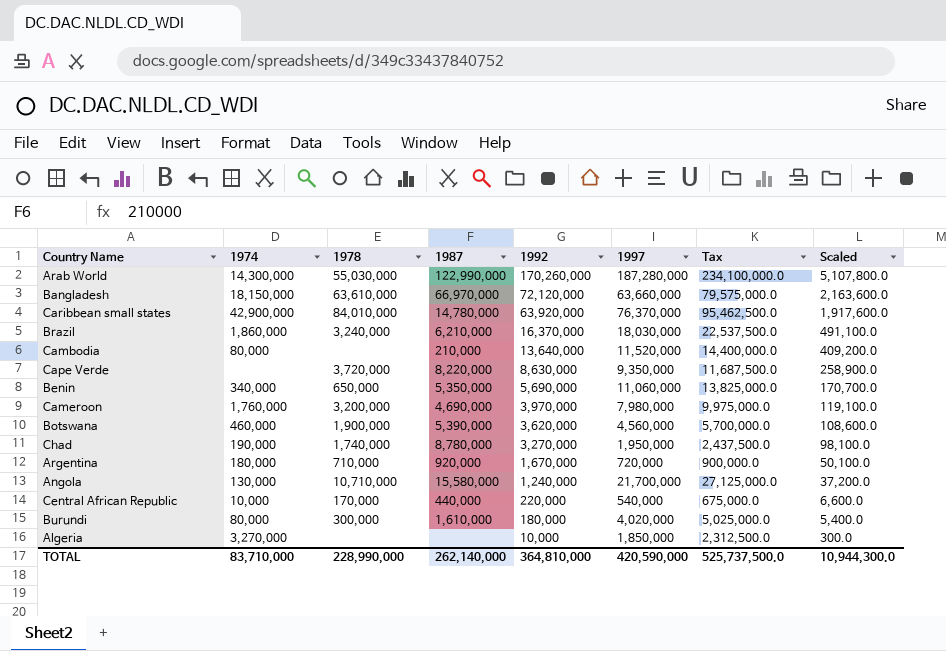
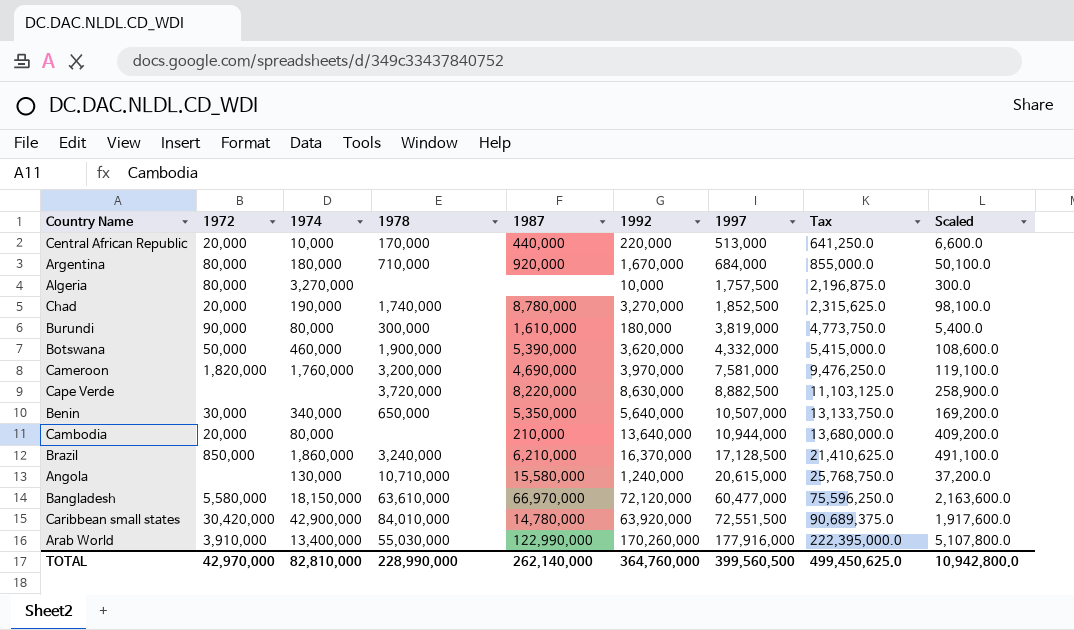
row order: 1992 descending -> 1997 ascending
column 1972 | position: none -> 2
Central African Republic | 1997: 540,000 -> 513,000
Central African Republic | Tax: 675,000.0 -> 641,250.0
Argentina | 1997: 720,000 -> 684,000
Argentina | Tax: 900,000.0 -> 855,000.0
Algeria | 1997: 1,850,000 -> 1,757,500
Algeria | Tax: 2,312,500.0 -> 2,196,875.0
Chad | 1997: 1,950,000 -> 1,852,500
Chad | Tax: 2,437,500.0 -> 2,315,625.0
Burundi | 1997: 4,020,000 -> 3,819,000
Burundi | Tax: 5,025,000.0 -> 4,773,750.0
Botswana | 1997: 4,560,000 -> 4,332,000
Botswana | Tax: 5,700,000.0 -> 5,415,000.0
Cameroon | 1997: 7,980,000 -> 7,581,000
Cameroon | Tax: 9,975,000.0 -> 9,476,250.0
Cape Verde | 1997: 9,350,000 -> 8,882,500
Cape Verde | Tax: 11,687,500.0 -> 11,103,125.0
Benin | 1992: 5,690,000 -> 5,640,000
Benin | 1997: 11,060,000 -> 10,507,000
Benin | Tax: 13,825,000.0 -> 13,133,750.0
Benin | Scaled: 170,700.0 -> 169,200.0
Cambodia | 1997: 11,520,000 -> 10,944,000
Cambodia | Tax: 14,400,000.0 -> 13,680,000.0
Brazil | 1997: 18,030,000 -> 17,128,500
Brazil | Tax: 22,537,500.0 -> 21,410,625.0
Angola | 1997: 21,700,000 -> 20,615,000
Angola | Tax: 27,125,000.0 -> 25,768,750.0
Bangladesh | 1997: 63,660,000 -> 60,477,000
Bangladesh | Tax: 79,575,000.0 -> 75,596,250.0
Caribbean small states | 1997: 76,370,000 -> 72,551,500
Caribbean small states | Tax: 95,462,500.0 -> 90,689,375.0
Arab World | 1974: 14,300,000 -> 13,400,000
Arab World | 1997: 187,280,000 -> 177,916,000
Arab World | Tax: 234,100,000.0 -> 222,395,000.0
TOTAL | 1974: 83,710,000 -> 82,810,000
TOTAL | 1992: 364,810,000 -> 364,760,000
TOTAL | 1997: 420,590,000 -> 399,560,500
TOTAL | Tax: 525,737,500.0 -> 499,450,625.0
TOTAL | Scaled: 10,944,300.0 -> 10,942,800.0

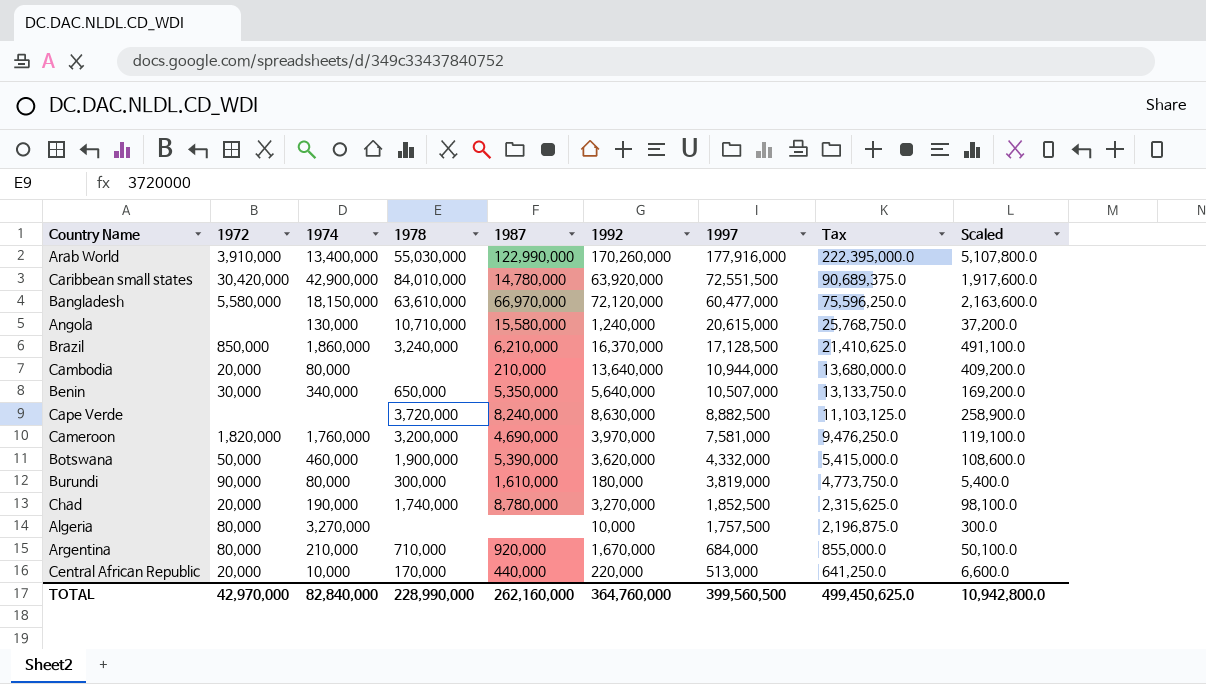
row order: 1997 ascending -> 1997 descending
Cape Verde | 1987: 8,220,000 -> 8,240,000
Argentina | 1974: 180,000 -> 210,000
TOTAL | 1974: 82,810,000 -> 82,840,000
TOTAL | 1987: 262,140,000 -> 262,160,000

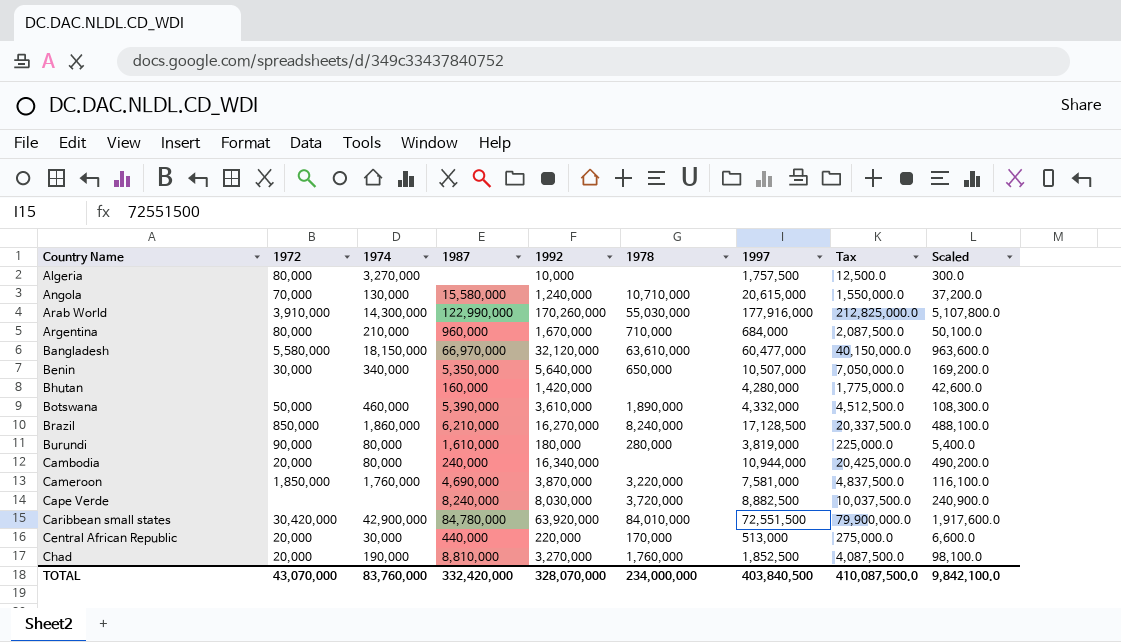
row order: 1997 descending -> Country Name ascending
column 1978 | position: 4 -> 6
column Tax | formula: [1997] * 1.25 -> [1992] * 1.25
Angola | 1972: none -> 70,000
Arab World | 1974: 13,400,000 -> 14,300,000
Argentina | 1987: 920,000 -> 960,000
Bangladesh | 1992: 72,120,000 -> 32,120,000
Bangladesh | Scaled: 2,163,600.0 -> 963,600.0
row Bhutan: none -> none | none | 160,000 | 1,420,000 | none | 4,280,000 | 1,775,000.0 | 42,600.0
Botswana | 1992: 3,620,000 -> 3,610,000
Botswana | 1978: 1,900,000 -> 1,890,000
Botswana | Scaled: 108,600.0 -> 108,300.0
Brazil | 1992: 16,370,000 -> 16,270,000
Brazil | 1978: 3,240,000 -> 8,240,000
Brazil | Scaled: 491,100.0 -> 488,100.0
Burundi | 1978: 300,000 -> 280,000
Cambodia | 1987: 210,000 -> 240,000
Cambodia | 1992: 13,640,000 -> 16,340,000
Cambodia | Scaled: 409,200.0 -> 490,200.0
Cameroon | 1972: 1,820,000 -> 1,850,000
Cameroon | 1992: 3,970,000 -> 3,870,000
Cameroon | 1978: 3,200,000 -> 3,220,000
Cameroon | Scaled: 119,100.0 -> 116,100.0
Cape Verde | 1992: 8,630,000 -> 8,030,000
Cape Verde | Scaled: 258,900.0 -> 240,900.0
Caribbean small states | 1987: 14,780,000 -> 84,780,000
Central African Republic | 1974: 10,000 -> 30,000
Chad | 1987: 8,780,000 -> 8,810,000
Chad | 1978: 1,740,000 -> 1,760,000
TOTAL | 1972: 42,970,000 -> 43,070,000
TOTAL | 1974: 82,840,000 -> 83,760,000
TOTAL | 1987: 262,160,000 -> 332,420,000
TOTAL | 1992: 364,760,000 -> 328,070,000
TOTAL | 1978: 228,990,000 -> 234,000,000
TOTAL | 1997: 399,560,500 -> 403,840,500
TOTAL | Tax: 499,450,625.0 -> 410,087,500.0
TOTAL | Scaled: 10,942,800.0 -> 9,842,100.0

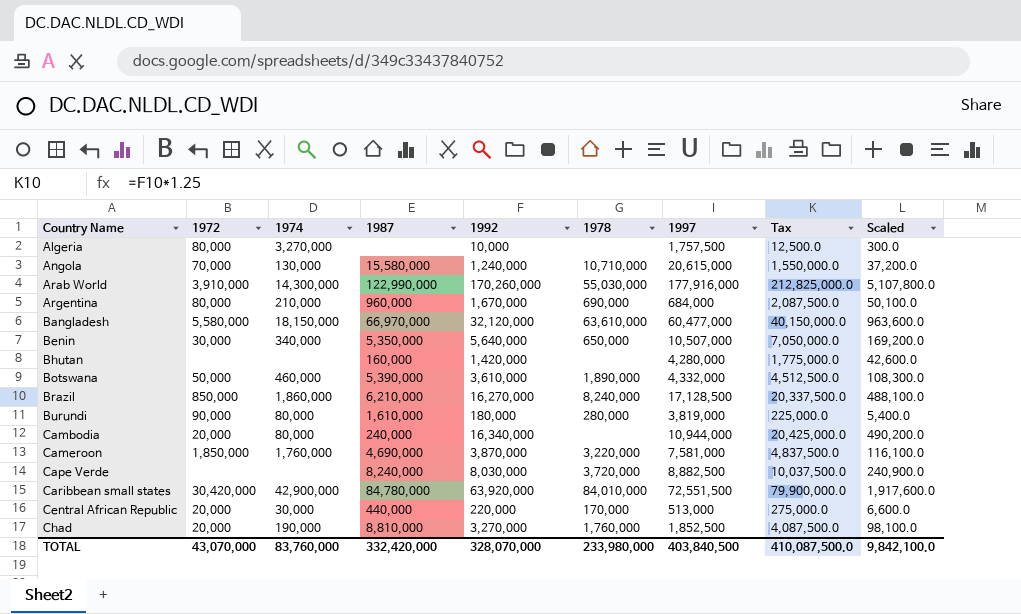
Argentina | 1978: 710,000 -> 690,000
TOTAL | 1978: 234,000,000 -> 233,980,000

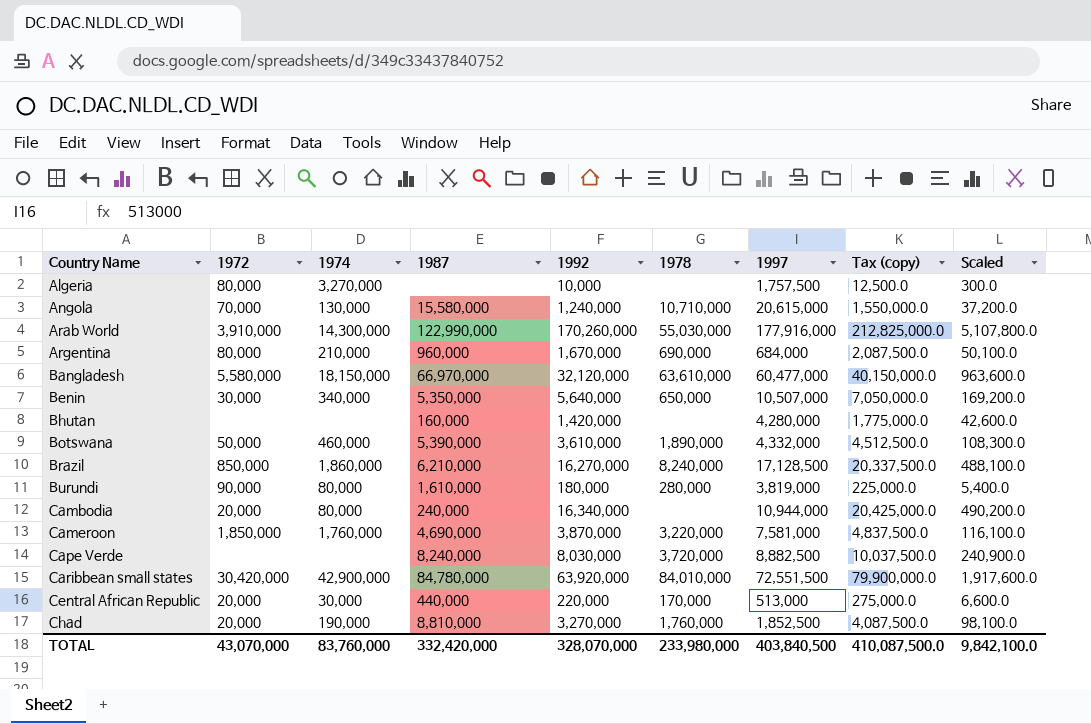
column name: Tax -> Tax (copy)

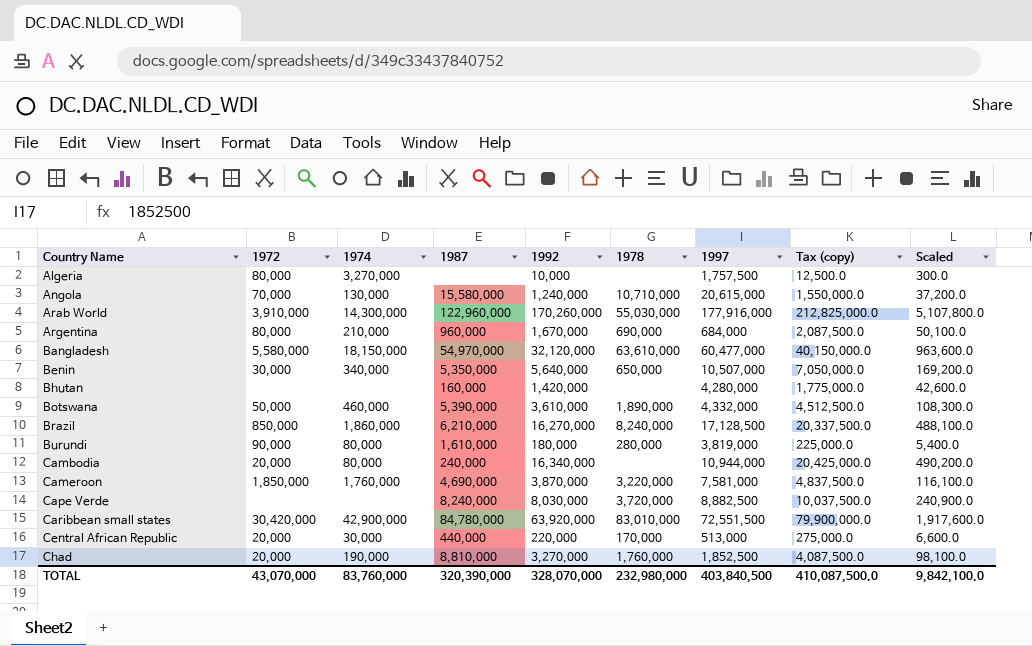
Arab World | 1987: 122,990,000 -> 122,960,000
Bangladesh | 1987: 66,970,000 -> 54,970,000
Caribbean small states | 1978: 84,010,000 -> 83,010,000
TOTAL | 1987: 332,420,000 -> 320,390,000
TOTAL | 1978: 233,980,000 -> 232,980,000

